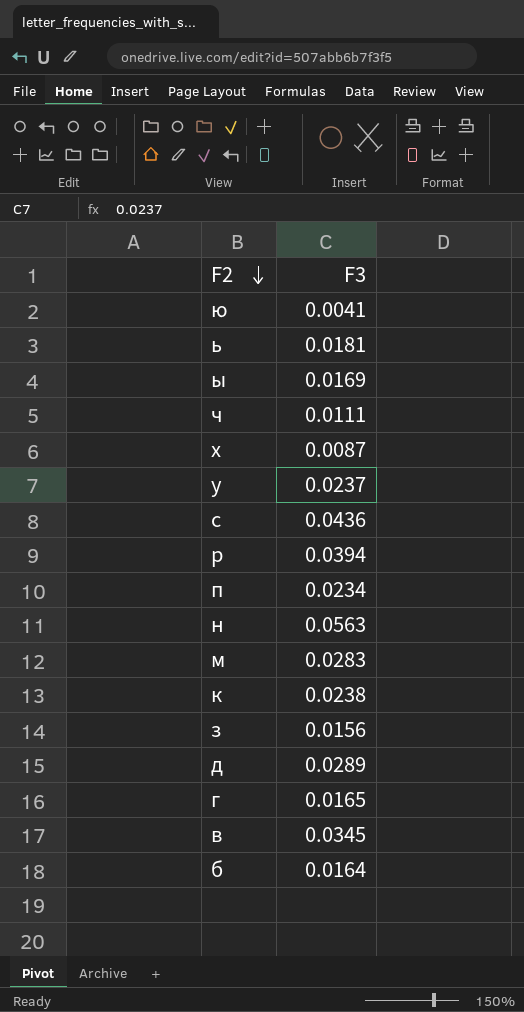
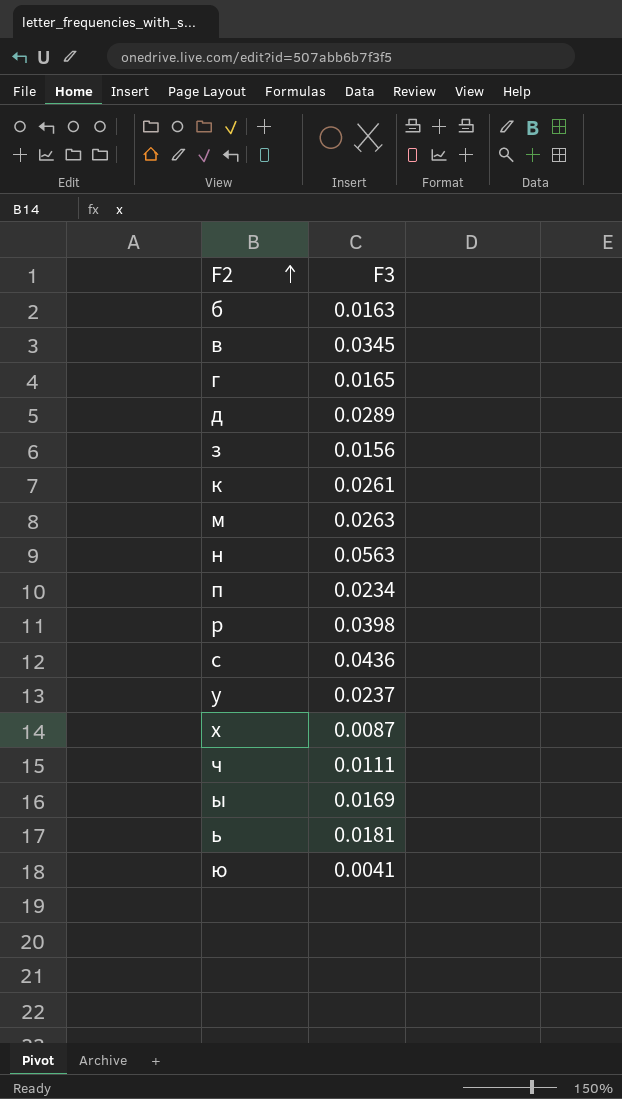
row order: F2 descending -> F2 ascending
б | F3: 0.0164 -> 0.0163
к | F3: 0.0238 -> 0.0261
м | F3: 0.0283 -> 0.0263
р | F3: 0.0394 -> 0.0398

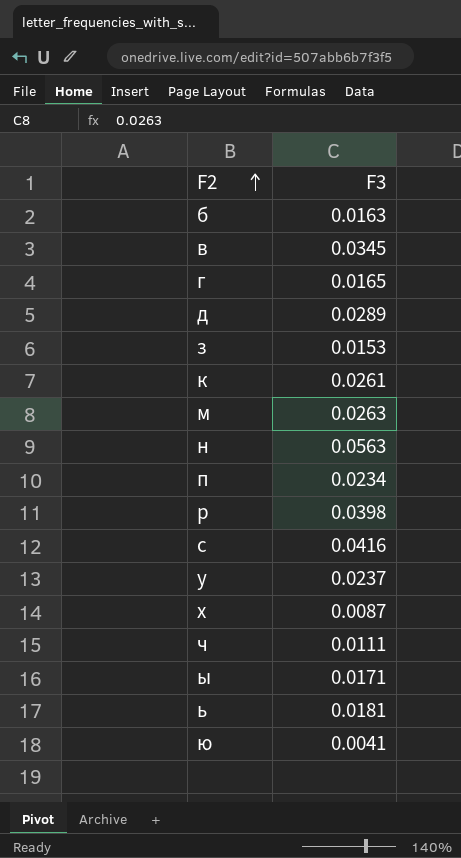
з | F3: 0.0156 -> 0.0153
с | F3: 0.0436 -> 0.0416
ы | F3: 0.0169 -> 0.0171

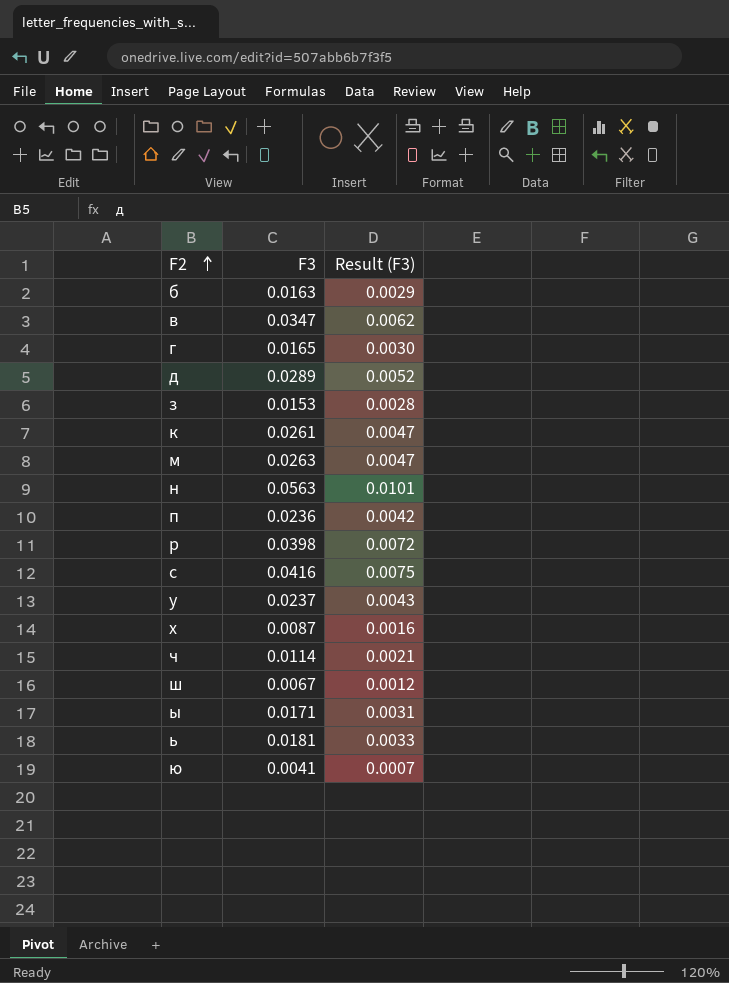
column Result (F3) | formula: none -> [F3] * 0.18
в | F3: 0.0345 -> 0.0347
п | F3: 0.0234 -> 0.0236
ч | F3: 0.0111 -> 0.0114
row ш: none -> 0.0067 | 0.0012

